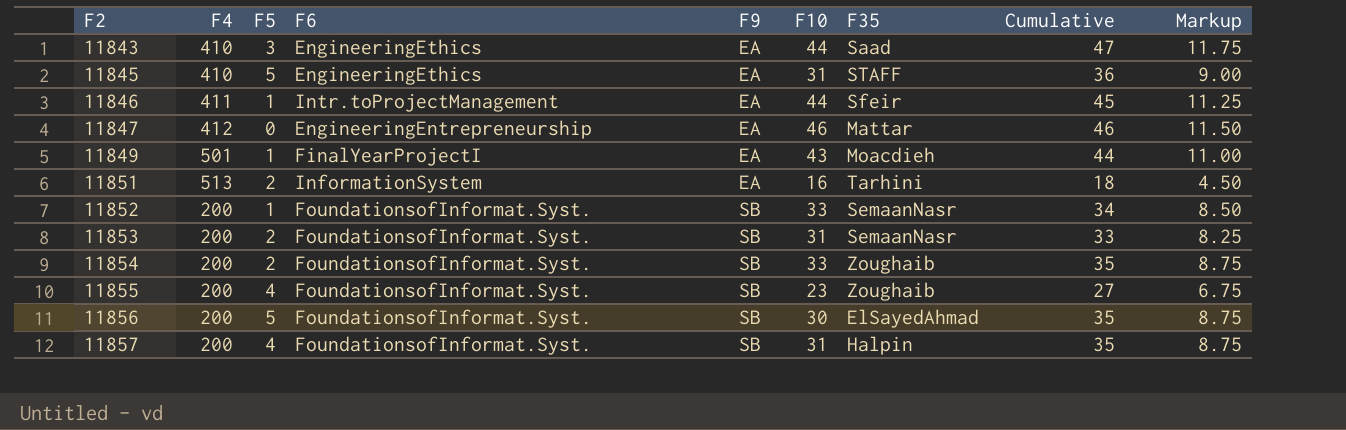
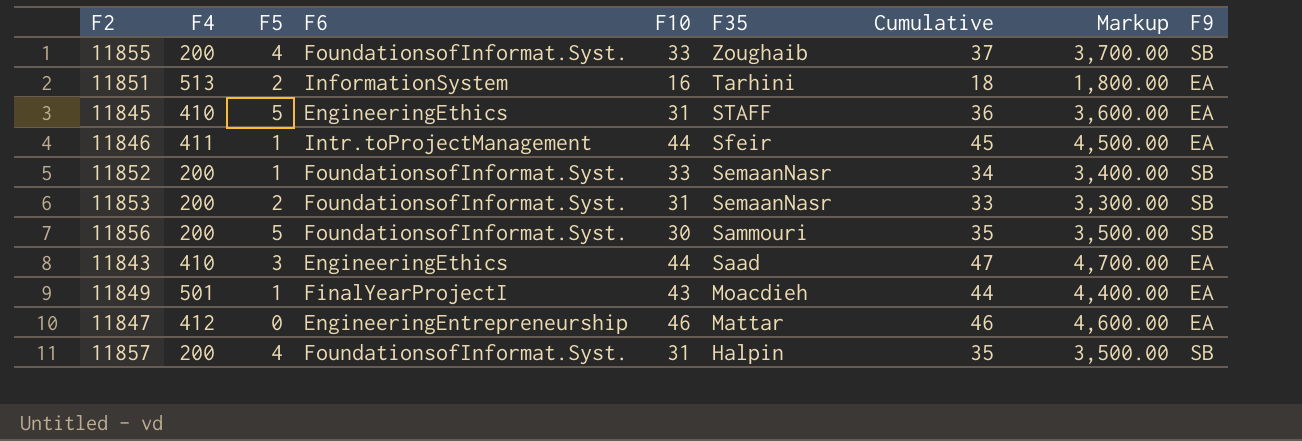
row order: F2 ascending -> F35 descending
column Markup | formula: [Cumulative] * 0.25 -> [Cumulative] * 100
column F9 | position: 5 -> 9
row 11854: 200 | 2 | FoundationsofInformat.Syst. | SB | 33 | Zoughaib | 35 | 8.75 -> none
11855 | F10: 23 -> 33
11855 | Cumulative: 27 -> 37
11856 | F35: ElSayedAhmad -> Sammouri

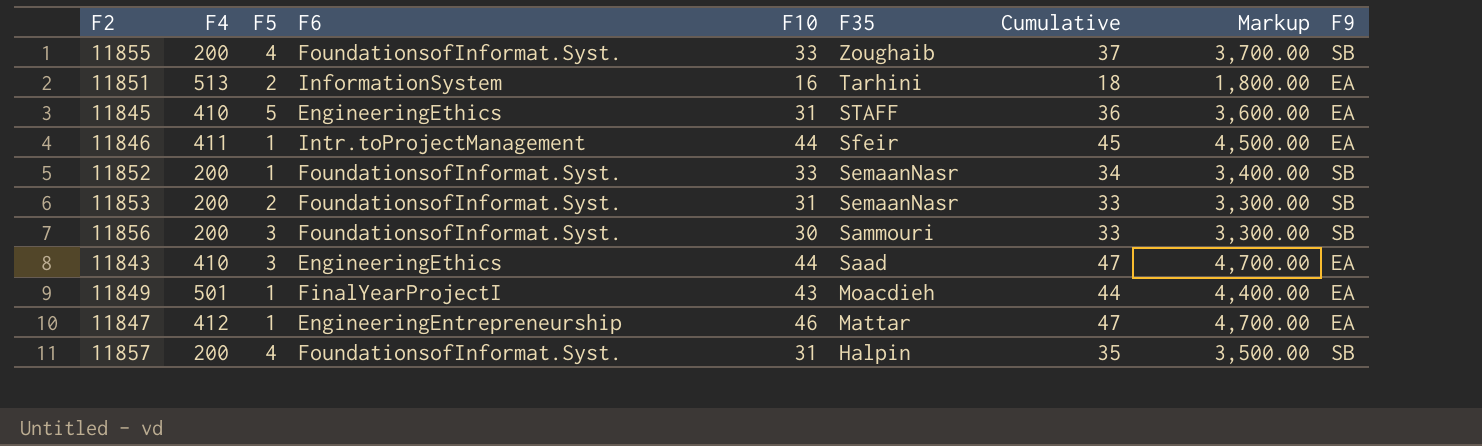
11856 | F5: 5 -> 3
11856 | Cumulative: 35 -> 33
11856 | Markup: 3,500.00 -> 3,300.00
11847 | F5: 0 -> 1
11847 | Cumulative: 46 -> 47
11847 | Markup: 4,600.00 -> 4,700.00

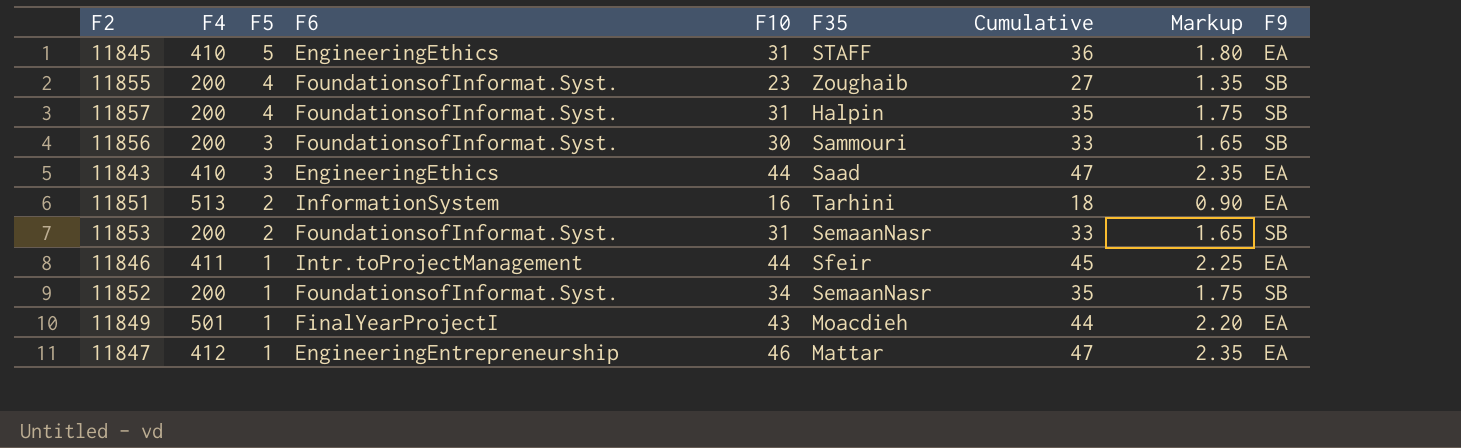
row order: F35 descending -> F5 descending
column Markup | formula: [Cumulative] * 100 -> [Cumulative] * 0.05
11855 | F10: 33 -> 23
11855 | Cumulative: 37 -> 27
11852 | F10: 33 -> 34
11852 | Cumulative: 34 -> 35

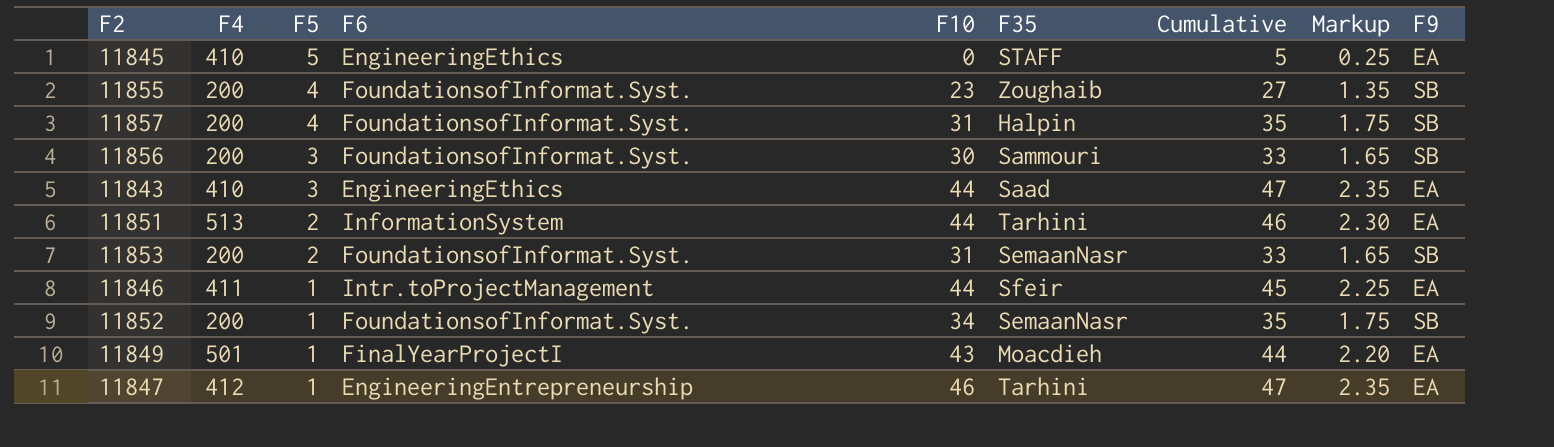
11845 | F10: 31 -> 0
11845 | Cumulative: 36 -> 5
11845 | Markup: 1.80 -> 0.25
11851 | F10: 16 -> 44
11851 | Cumulative: 18 -> 46
11851 | Markup: 0.90 -> 2.30
11847 | F35: Mattar -> Tarhini

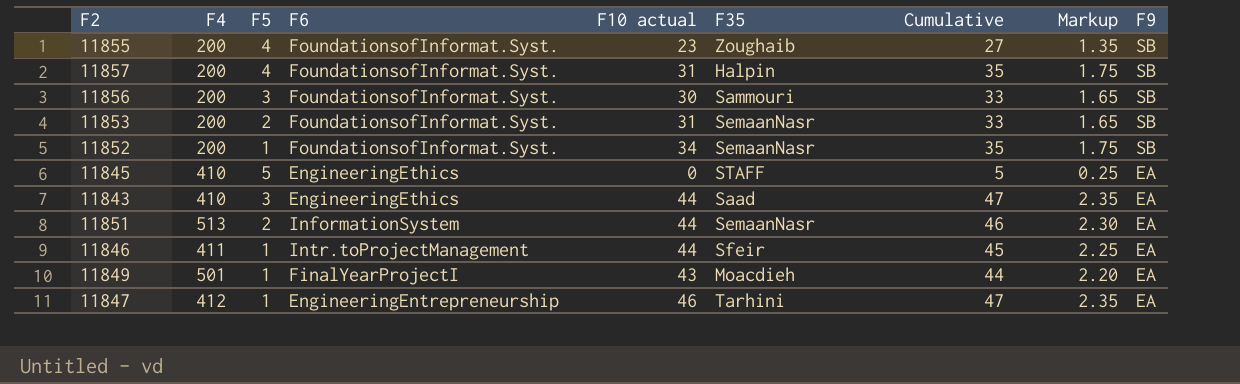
row order: F5 descending -> F9 descending
column name: F10 -> F10 actual
11851 | F35: Tarhini -> SemaanNasr

